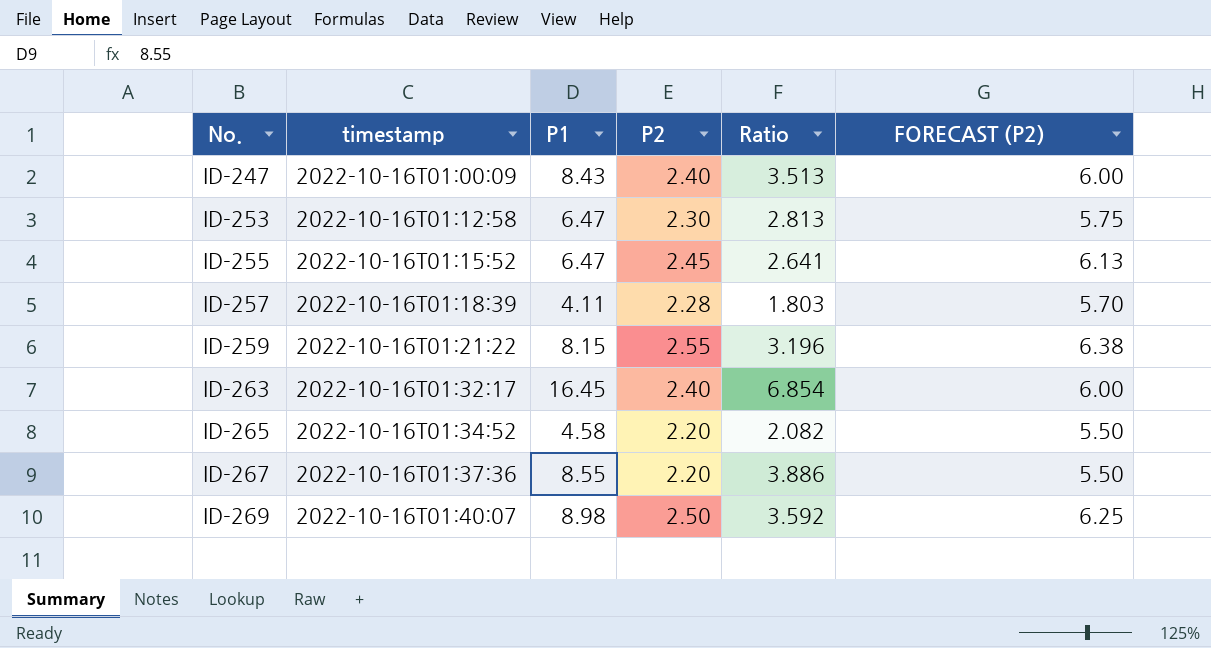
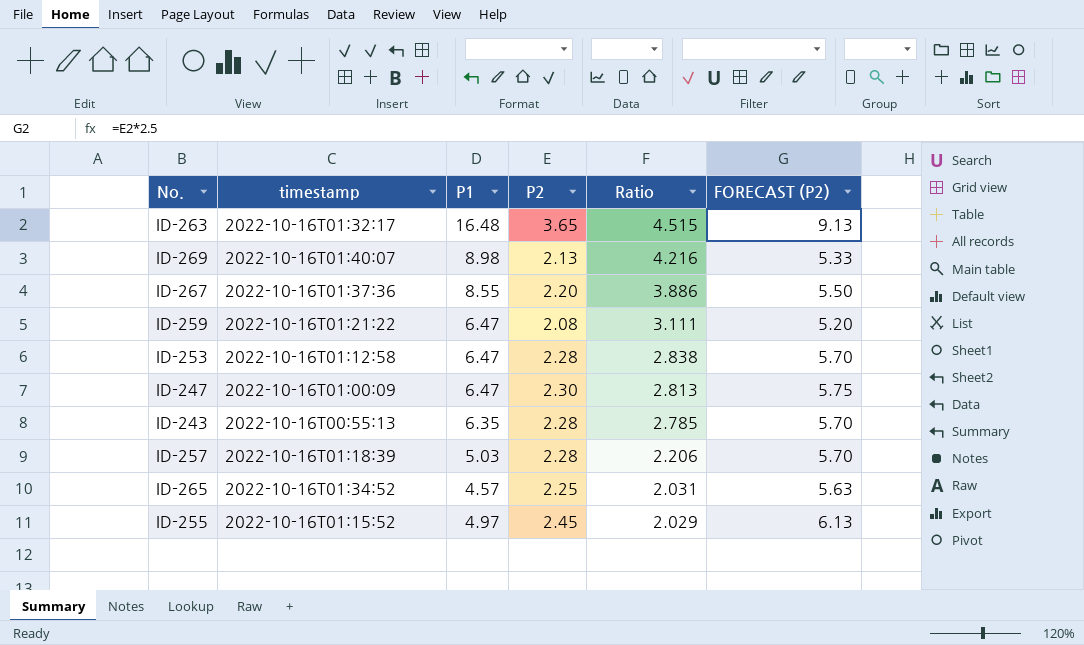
row order: No. ascending -> Ratio descending
ID-263 | P1: 16.45 -> 16.48
ID-263 | P2: 2.40 -> 3.65
ID-263 | Ratio: 6.854 -> 4.515
ID-263 | FORECAST (P2): 6.00 -> 9.13
ID-269 | P2: 2.50 -> 2.13
ID-269 | Ratio: 3.592 -> 4.216
ID-269 | FORECAST (P2): 6.25 -> 5.33
ID-259 | P1: 8.15 -> 6.47
ID-259 | P2: 2.55 -> 2.08
ID-259 | Ratio: 3.196 -> 3.111
ID-259 | FORECAST (P2): 6.38 -> 5.20
ID-253 | P2: 2.30 -> 2.28
ID-253 | Ratio: 2.813 -> 2.838
ID-253 | FORECAST (P2): 5.75 -> 5.70
ID-247 | P1: 8.43 -> 6.47
ID-247 | P2: 2.40 -> 2.30
ID-247 | Ratio: 3.513 -> 2.813
ID-247 | FORECAST (P2): 6.00 -> 5.75
row ID-243: none -> 2022-10-16T00:55:13 | 6.35 | 2.28 | 2.785 | 5.70
ID-257 | P1: 4.11 -> 5.03
ID-257 | Ratio: 1.803 -> 2.206
ID-265 | P1: 4.58 -> 4.57
ID-265 | P2: 2.20 -> 2.25
ID-265 | Ratio: 2.082 -> 2.031
ID-265 | FORECAST (P2): 5.50 -> 5.63
ID-255 | P1: 6.47 -> 4.97
ID-255 | Ratio: 2.641 -> 2.029

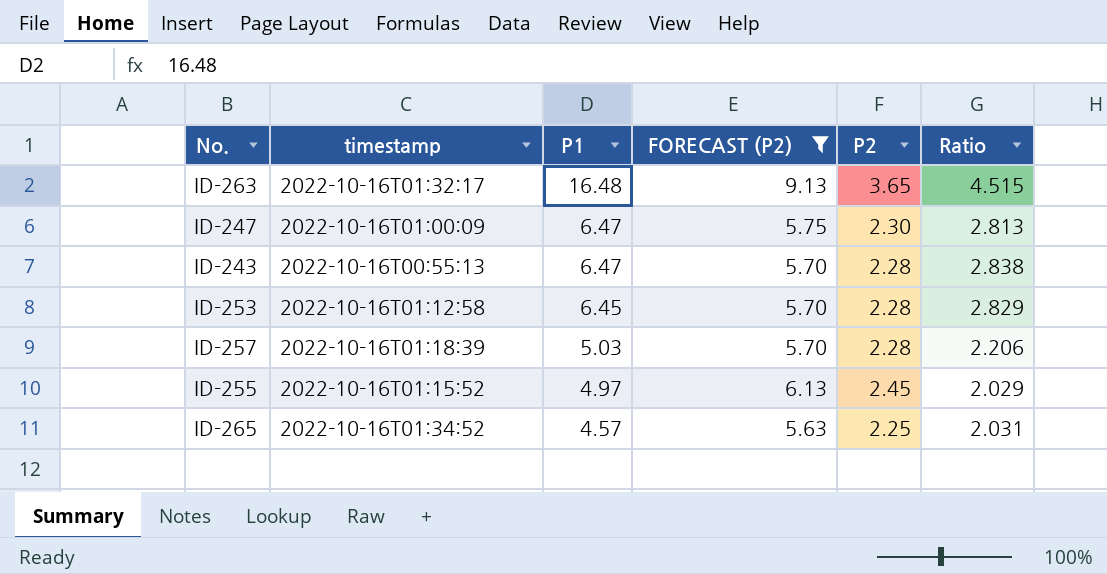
filter: none -> FORECAST (P2) >= 5.63
row order: Ratio descending -> P1 descending
column FORECAST (P2) | position: 6 -> 4
ID-243 | P1: 6.35 -> 6.47
ID-243 | Ratio: 2.785 -> 2.838
ID-253 | P1: 6.47 -> 6.45
ID-253 | Ratio: 2.838 -> 2.829

